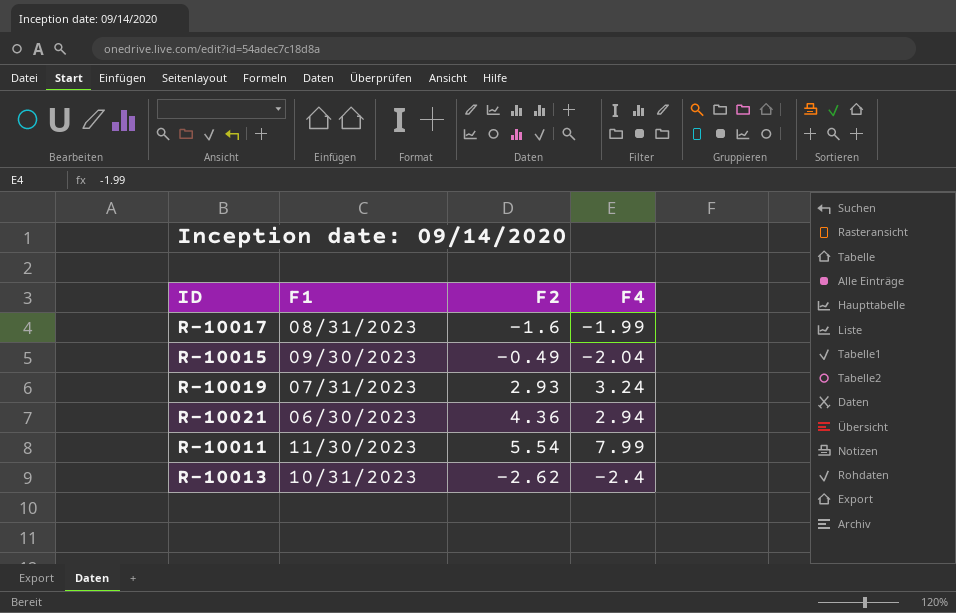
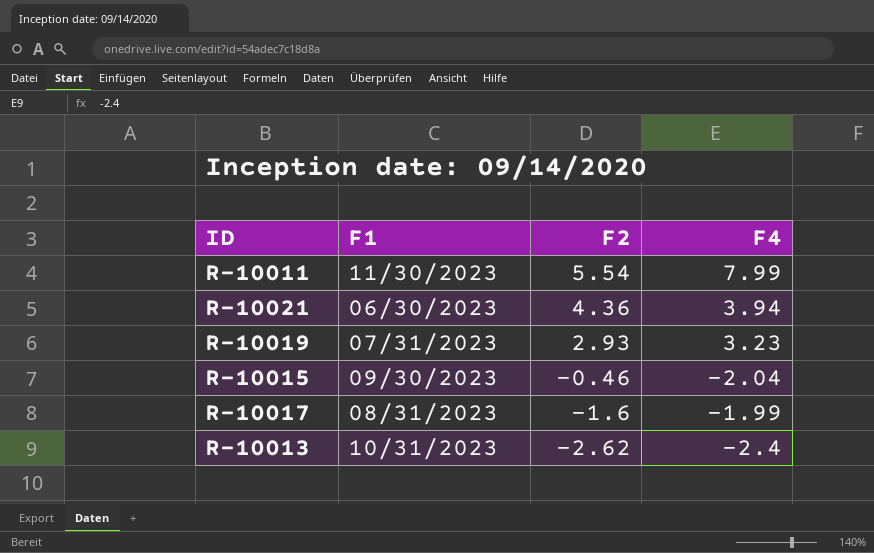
row order: none -> F2 descending
R-10021 | F4: 2.94 -> 3.94
R-10019 | F4: 3.24 -> 3.23
R-10015 | F2: -0.49 -> -0.46

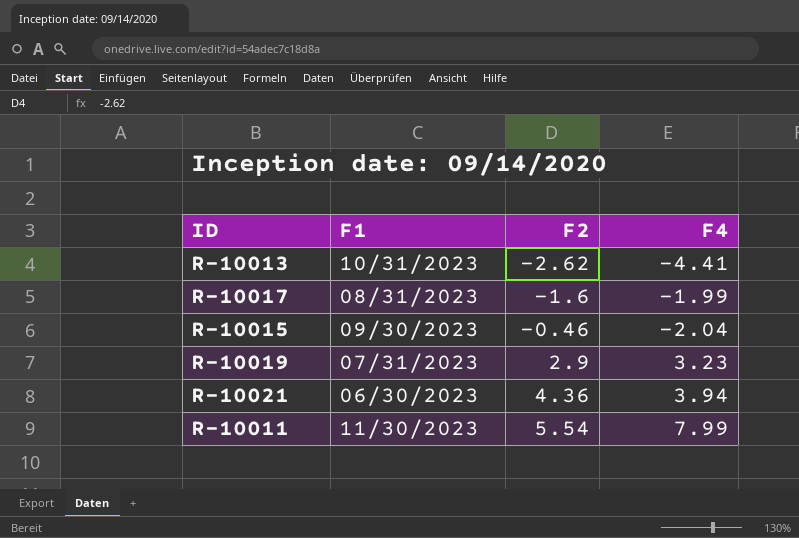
row order: F2 descending -> F2 ascending
R-10013 | F4: -2.4 -> -4.41
R-10019 | F2: 2.93 -> 2.9

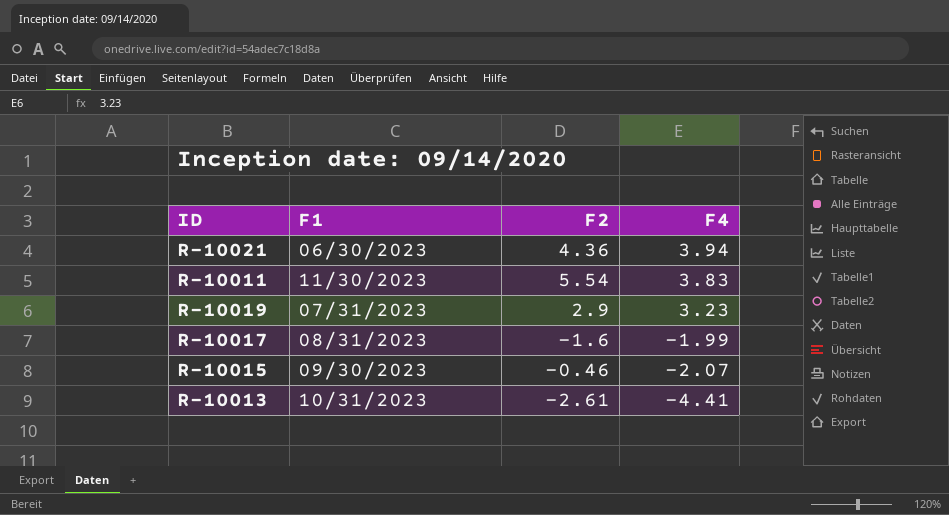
row order: F2 ascending -> F4 descending
R-10011 | F4: 7.99 -> 3.83
R-10015 | F4: -2.04 -> -2.07
R-10013 | F2: -2.62 -> -2.61

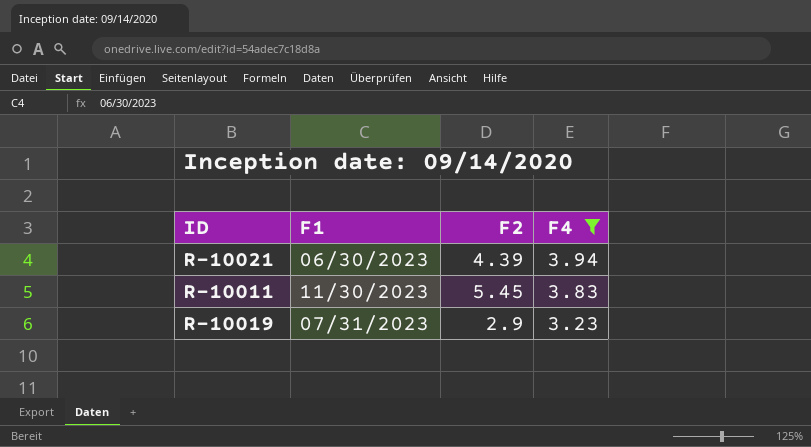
filter: none -> F4 >= 3.23
R-10021 | F2: 4.36 -> 4.39
R-10011 | F2: 5.54 -> 5.45

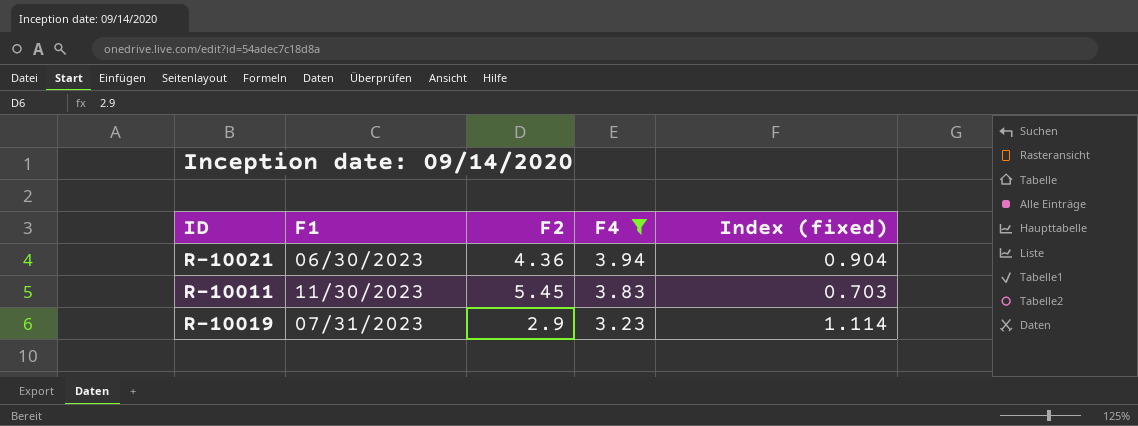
column Index (fixed) | formula: none -> [F4] / [F2]
R-10021 | F2: 4.39 -> 4.36

